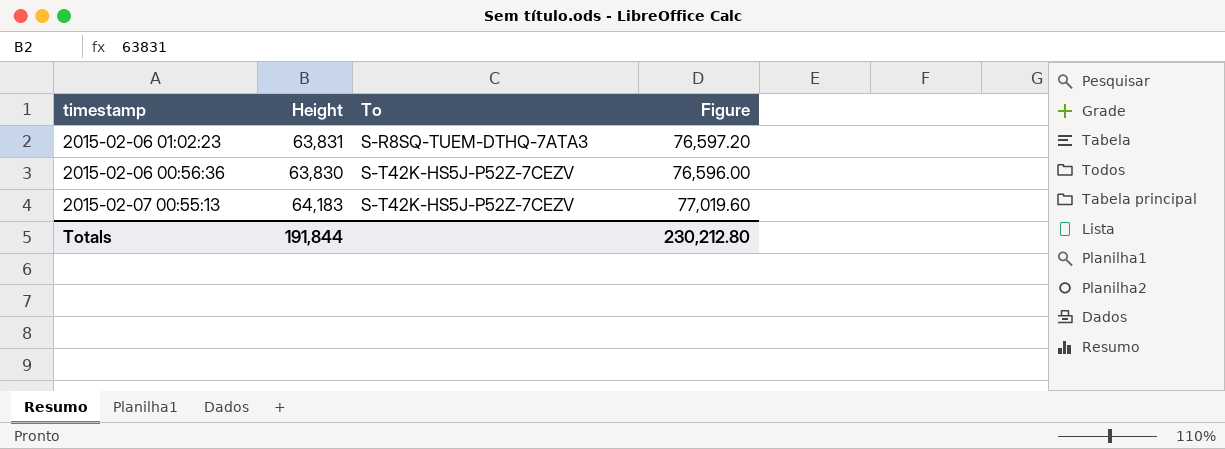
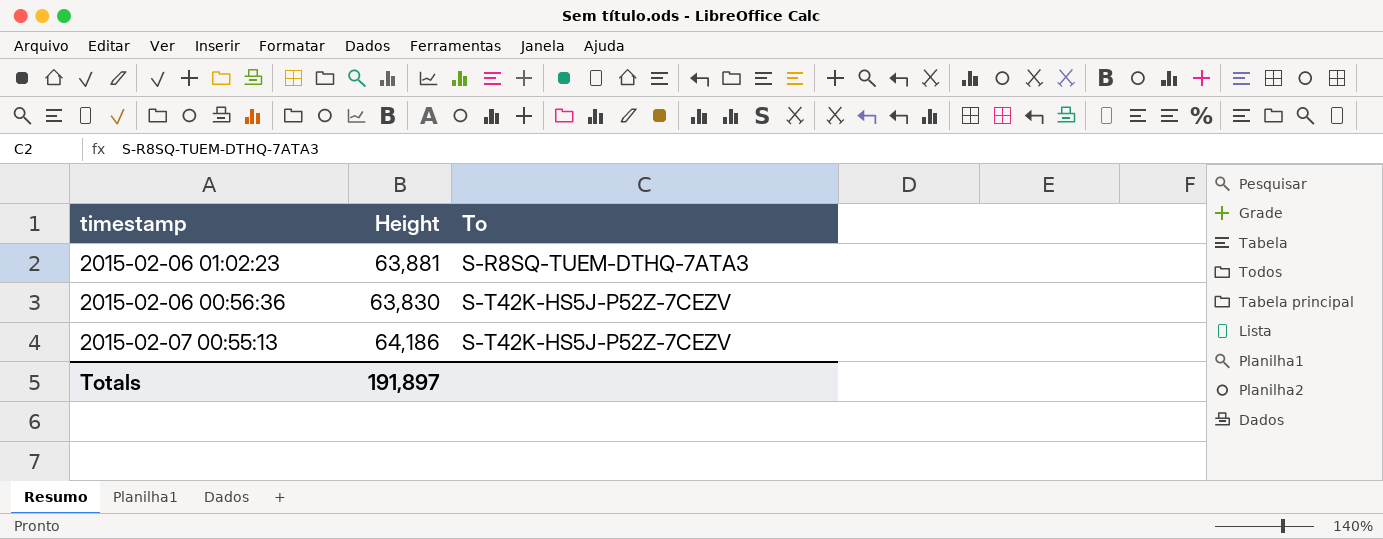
column Figure | formula: [Height] * 1.2 -> none
2015-02-06 01:02:23 | Height: 63,831 -> 63,881
2015-02-07 00:55:13 | Height: 64,183 -> 64,186
Totals | Height: 191,844 -> 191,897

